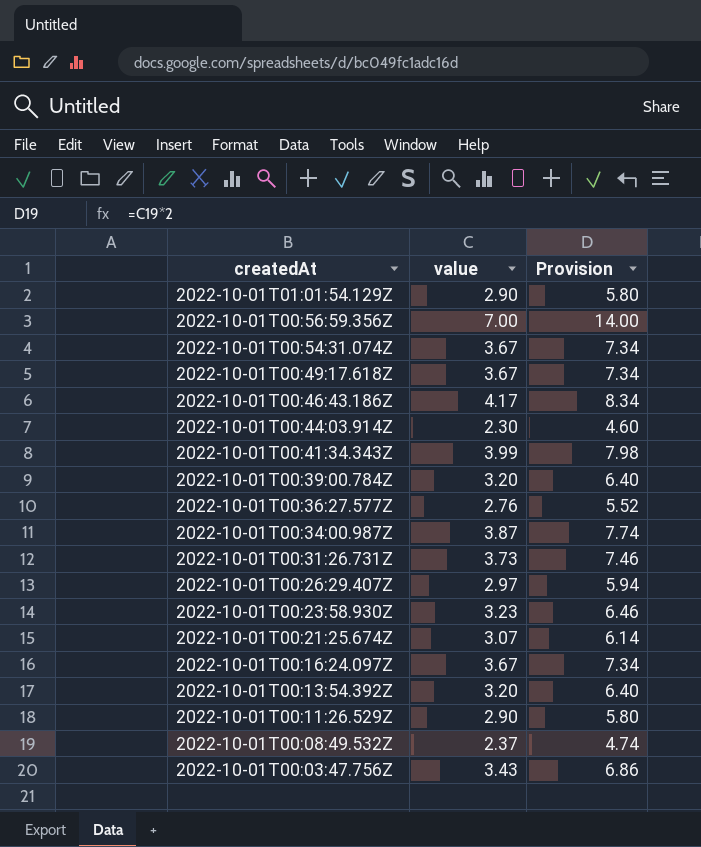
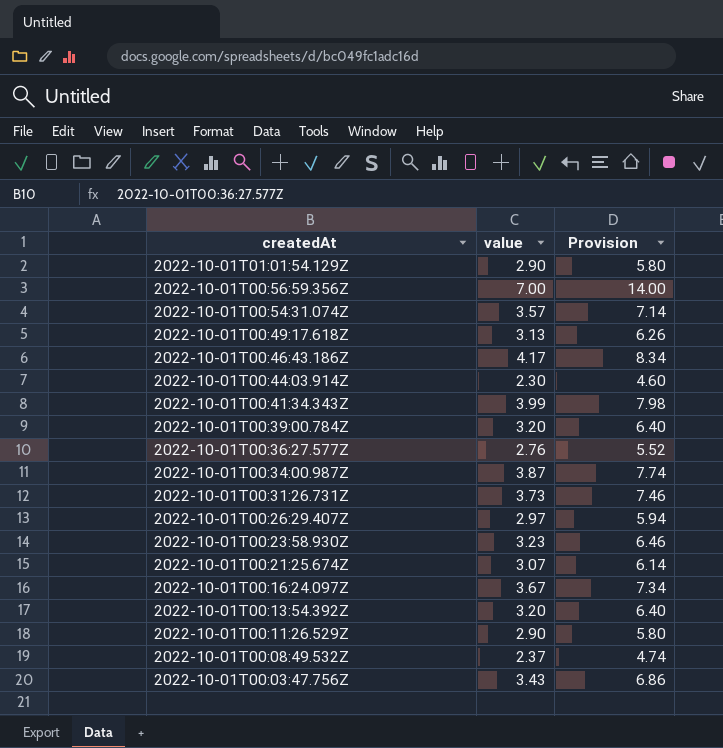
2022-10-01T00:54:31.074Z | value: 3.67 -> 3.57
2022-10-01T00:54:31.074Z | Provision: 7.34 -> 7.14
2022-10-01T00:49:17.618Z | value: 3.67 -> 3.13
2022-10-01T00:49:17.618Z | Provision: 7.34 -> 6.26

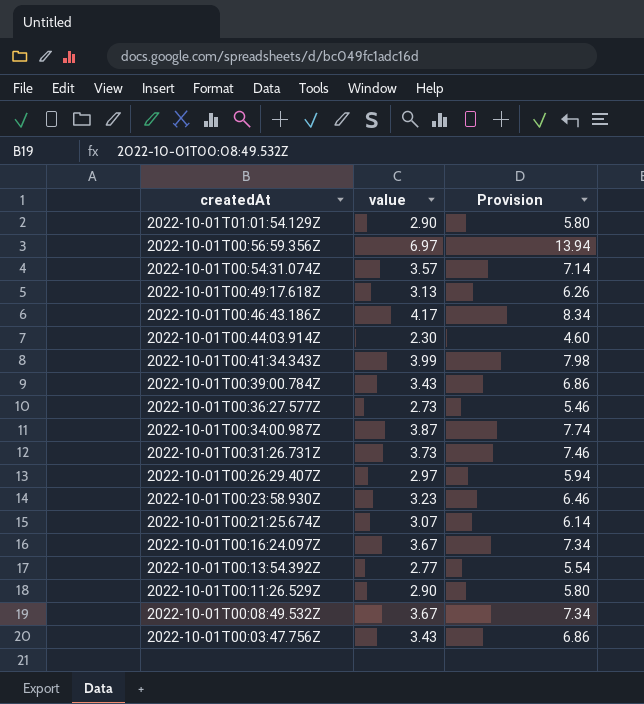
2022-10-01T00:56:59.356Z | value: 7.00 -> 6.97
2022-10-01T00:56:59.356Z | Provision: 14.00 -> 13.94
2022-10-01T00:39:00.784Z | value: 3.20 -> 3.43
2022-10-01T00:39:00.784Z | Provision: 6.40 -> 6.86
2022-10-01T00:36:27.577Z | value: 2.76 -> 2.73
2022-10-01T00:36:27.577Z | Provision: 5.52 -> 5.46
2022-10-01T00:13:54.392Z | value: 3.20 -> 2.77
2022-10-01T00:13:54.392Z | Provision: 6.40 -> 5.54
2022-10-01T00:08:49.532Z | value: 2.37 -> 3.67
2022-10-01T00:08:49.532Z | Provision: 4.74 -> 7.34

